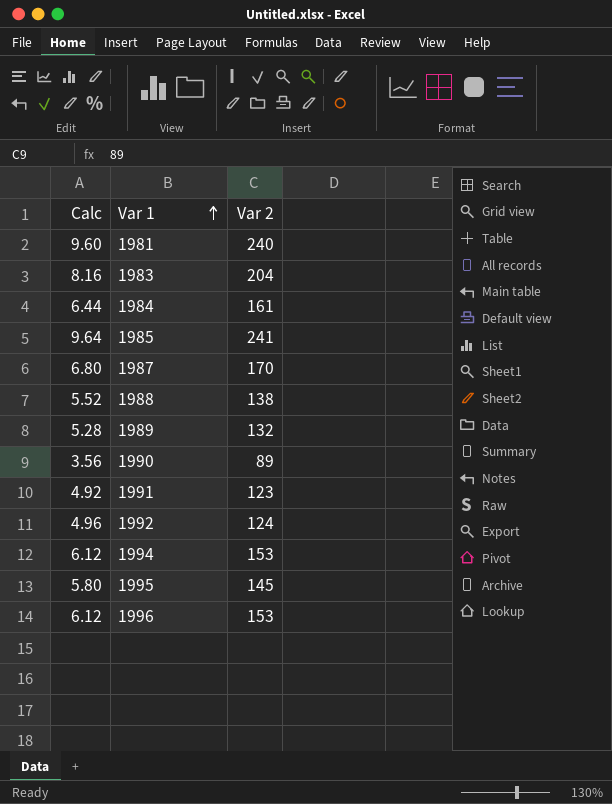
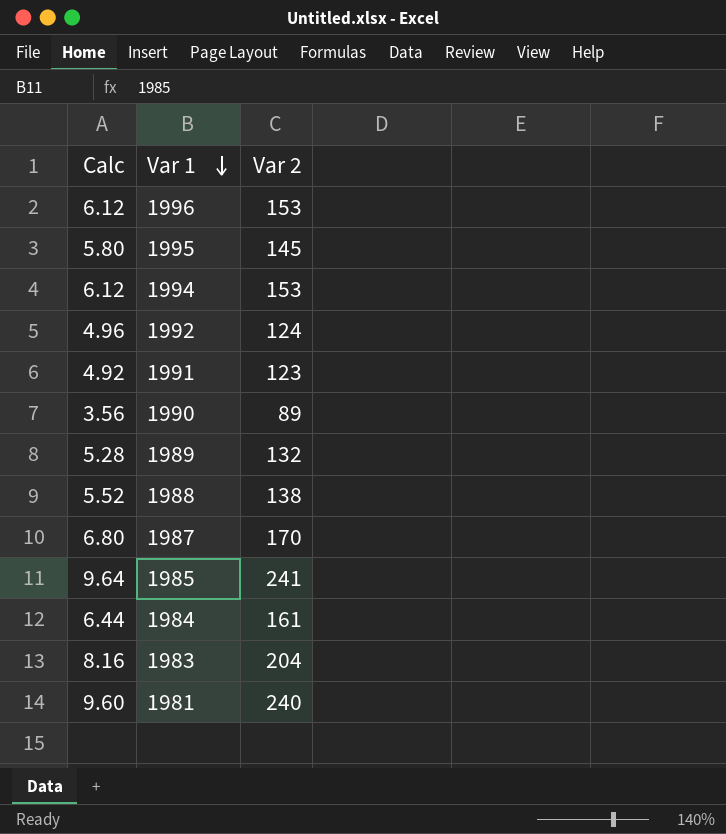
row order: Var 1 ascending -> Var 1 descending

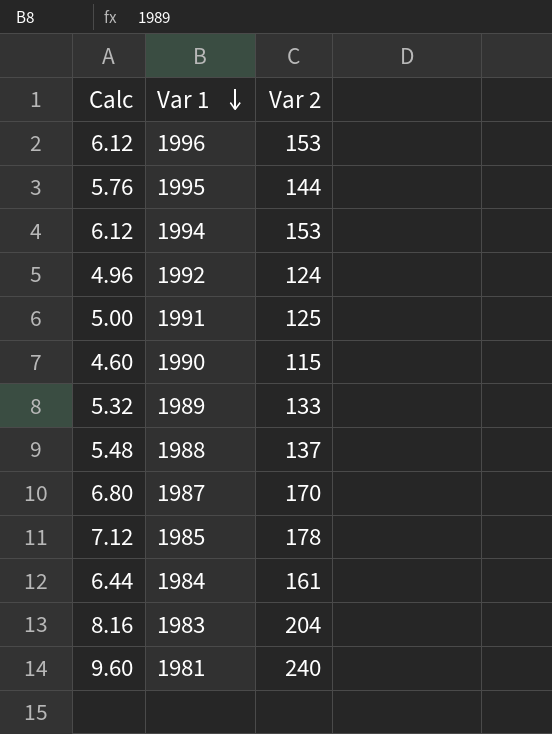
1995 | Calc: 5.80 -> 5.76
1995 | Var 2: 145 -> 144
1991 | Calc: 4.92 -> 5.00
1991 | Var 2: 123 -> 125
1990 | Calc: 3.56 -> 4.60
1990 | Var 2: 89 -> 115
1989 | Calc: 5.28 -> 5.32
1989 | Var 2: 132 -> 133
1988 | Calc: 5.52 -> 5.48
1988 | Var 2: 138 -> 137
1985 | Calc: 9.64 -> 7.12
1985 | Var 2: 241 -> 178

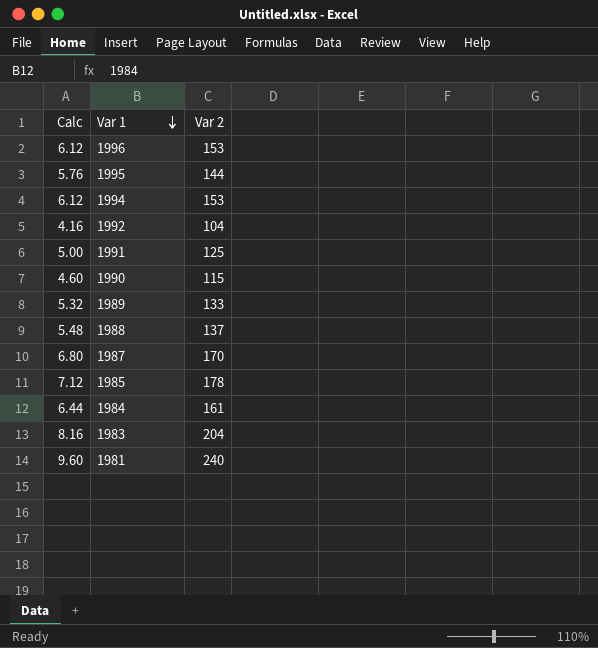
1992 | Calc: 4.96 -> 4.16
1992 | Var 2: 124 -> 104

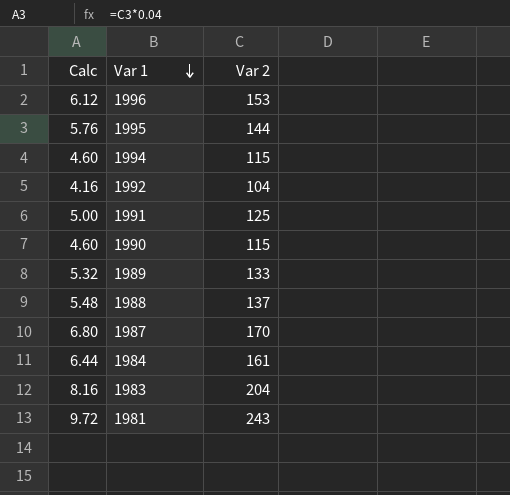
row 1985: 7.12 | 178 -> none
1994 | Calc: 6.12 -> 4.60
1994 | Var 2: 153 -> 115
1981 | Calc: 9.60 -> 9.72
1981 | Var 2: 240 -> 243

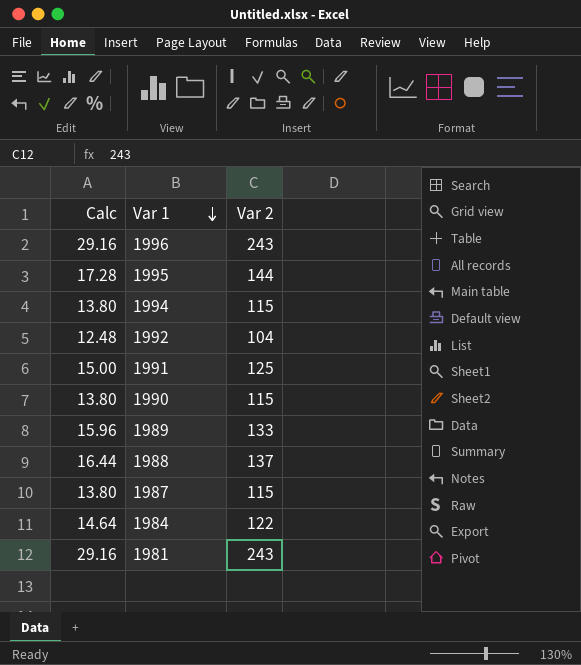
column Calc | formula: [Var 2] * 0.04 -> [Var 2] * 0.12
row 1983: 8.16 | 204 -> none
1996 | Var 2: 153 -> 243
1987 | Var 2: 170 -> 115
1984 | Var 2: 161 -> 122

